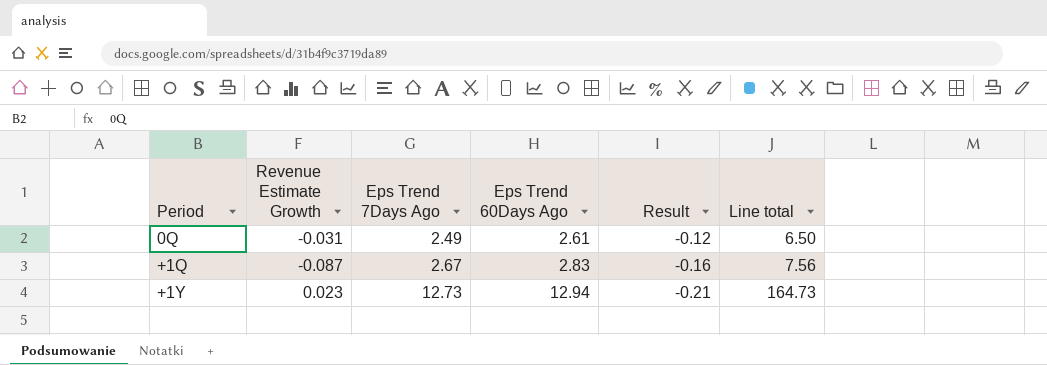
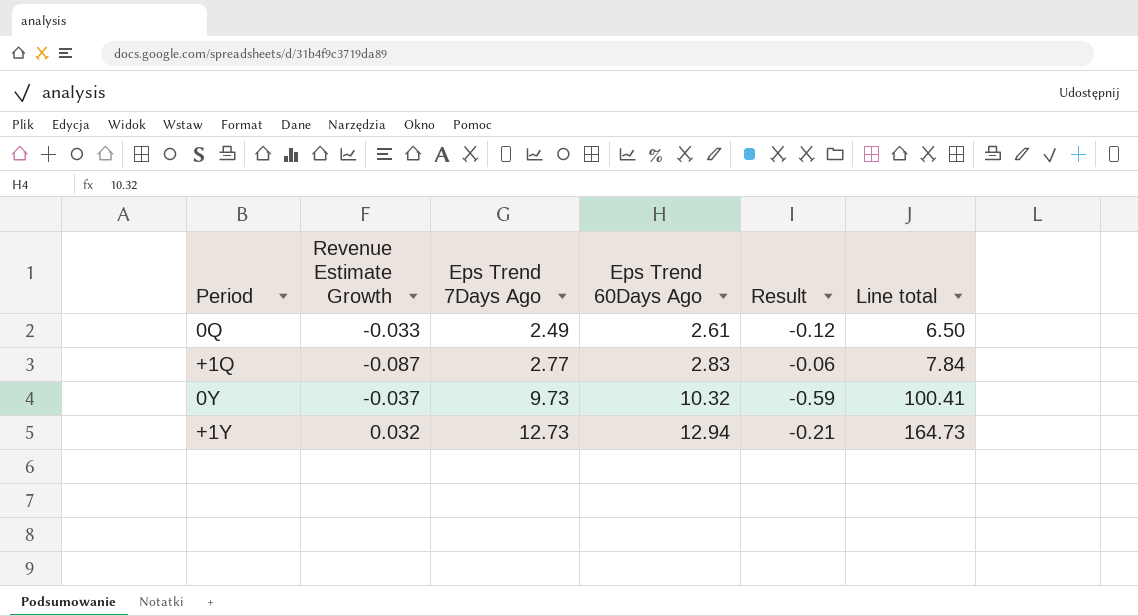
0Q | Revenue Estimate Growth: -0.031 -> -0.033
+1Q | Eps Trend 7Days Ago: 2.67 -> 2.77
+1Q | Result: -0.16 -> -0.06
+1Q | Line total: 7.56 -> 7.84
row 0Y: none -> -0.037 | 9.73 | 10.32 | -0.59 | 100.41
+1Y | Revenue Estimate Growth: 0.023 -> 0.032

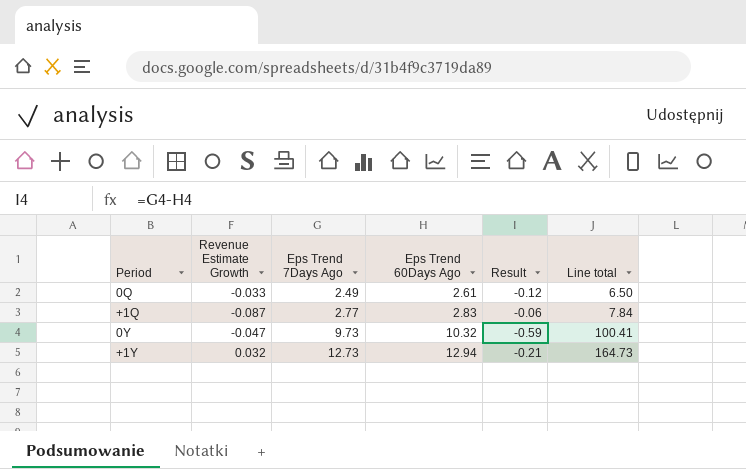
0Y | Revenue Estimate Growth: -0.037 -> -0.047

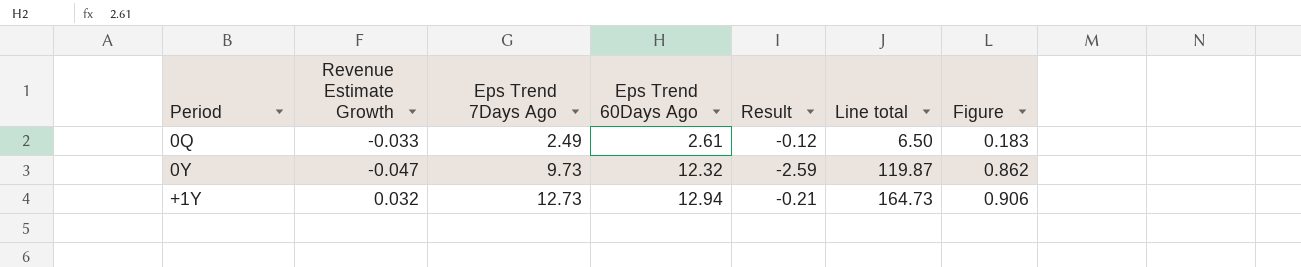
column Figure | formula: none -> [Eps Trend 60Days Ago] * 0.07
row +1Q: -0.087 | 2.77 | 2.83 | -0.06 | 7.84 -> none
0Y | Eps Trend 60Days Ago: 10.32 -> 12.32
0Y | Result: -0.59 -> -2.59
0Y | Line total: 100.41 -> 119.87

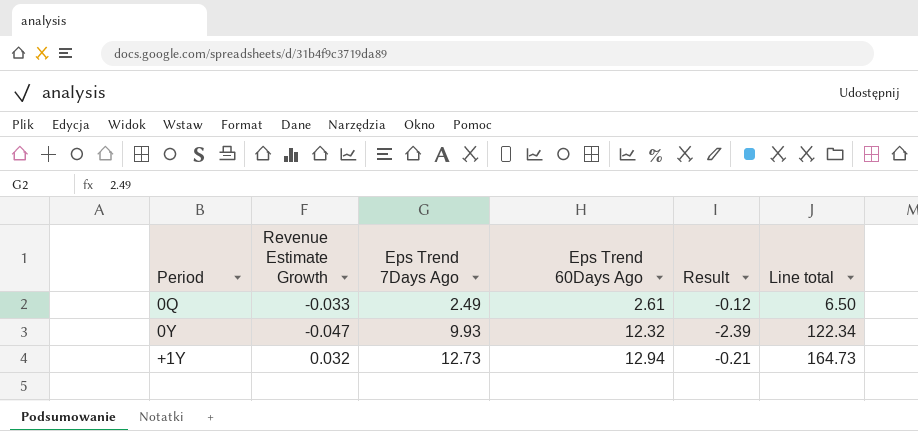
column Figure | formula: [Eps Trend 60Days Ago] * 0.07 -> none
0Y | Eps Trend 7Days Ago: 9.73 -> 9.93
0Y | Result: -2.59 -> -2.39
0Y | Line total: 119.87 -> 122.34

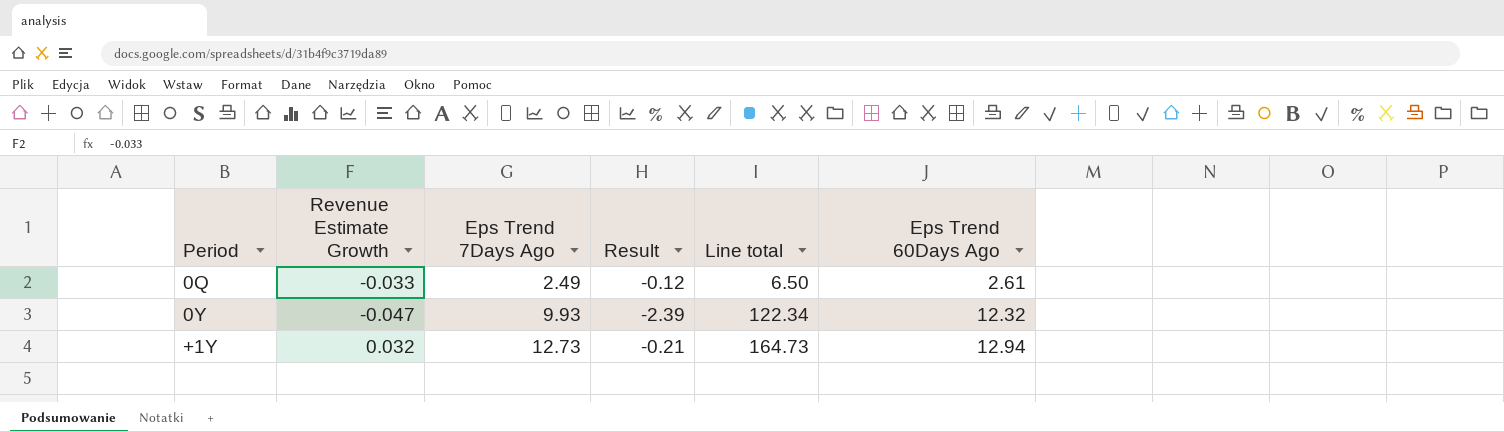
column Eps Trend 60Days Ago | position: 4 -> 6

